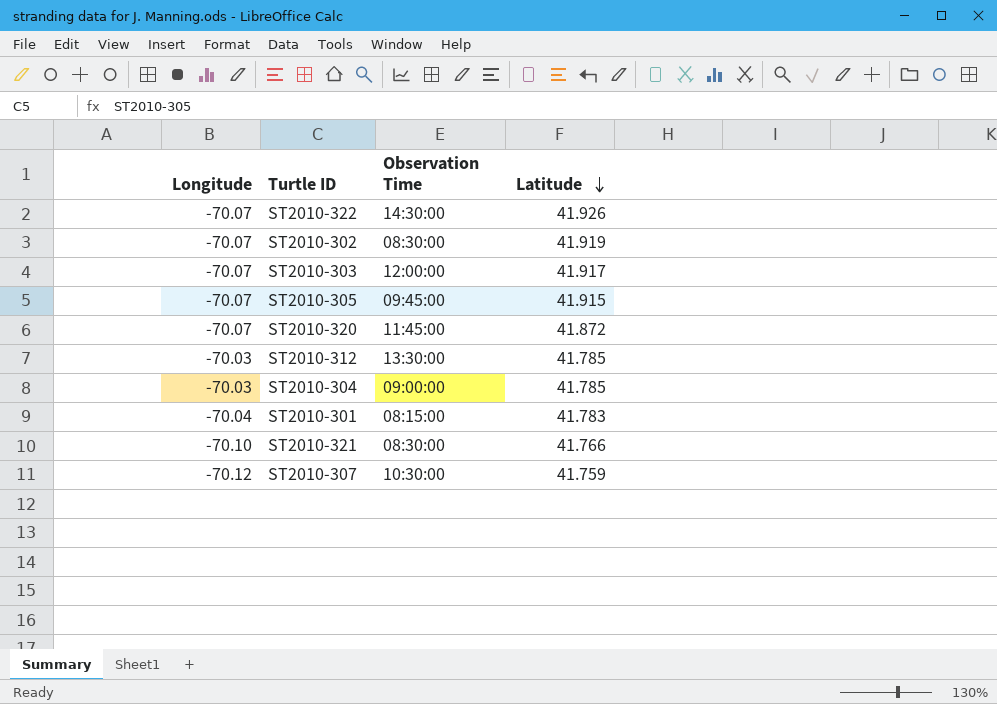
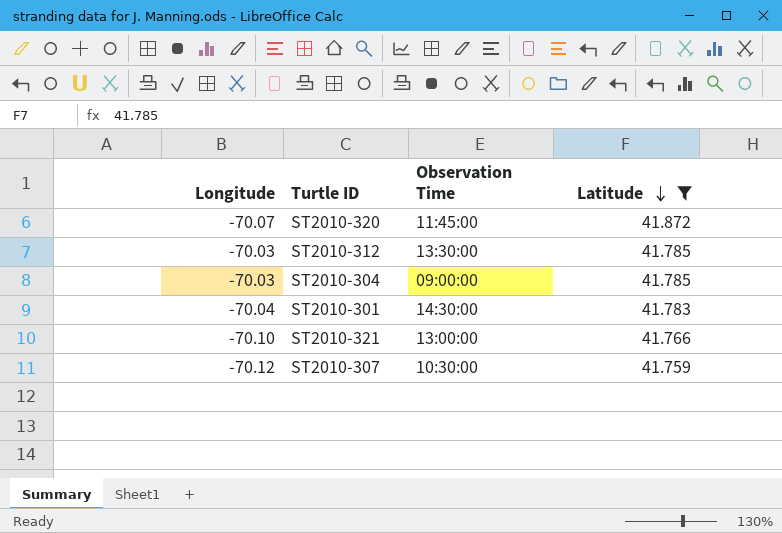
filter: none -> Latitude <= 41.872
ST2010-301 | Observation Time: 08:15:00 -> 14:30:00
ST2010-321 | Observation Time: 08:30:00 -> 13:00:00

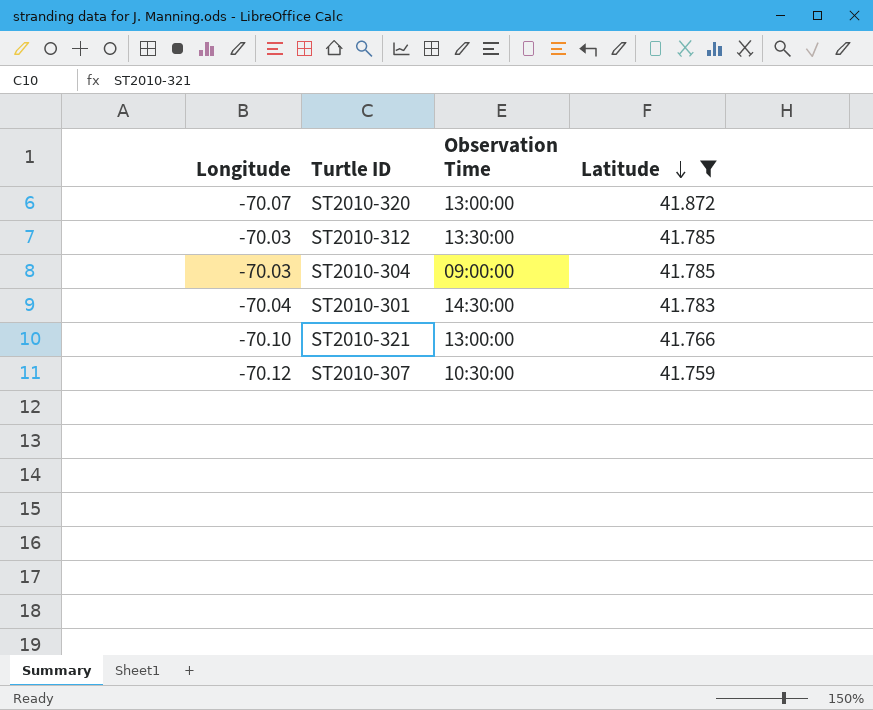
ST2010-320 | Observation Time: 11:45:00 -> 13:00:00

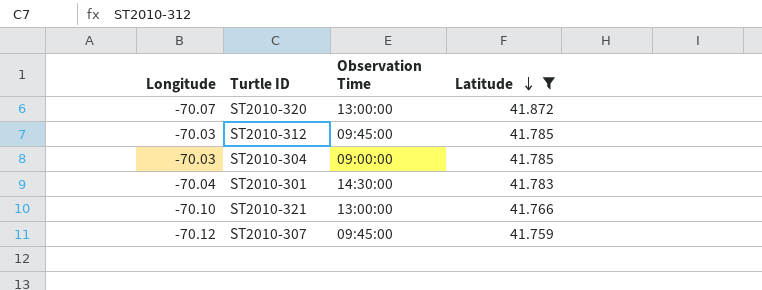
ST2010-312 | Observation Time: 13:30:00 -> 09:45:00
ST2010-307 | Observation Time: 10:30:00 -> 09:45:00

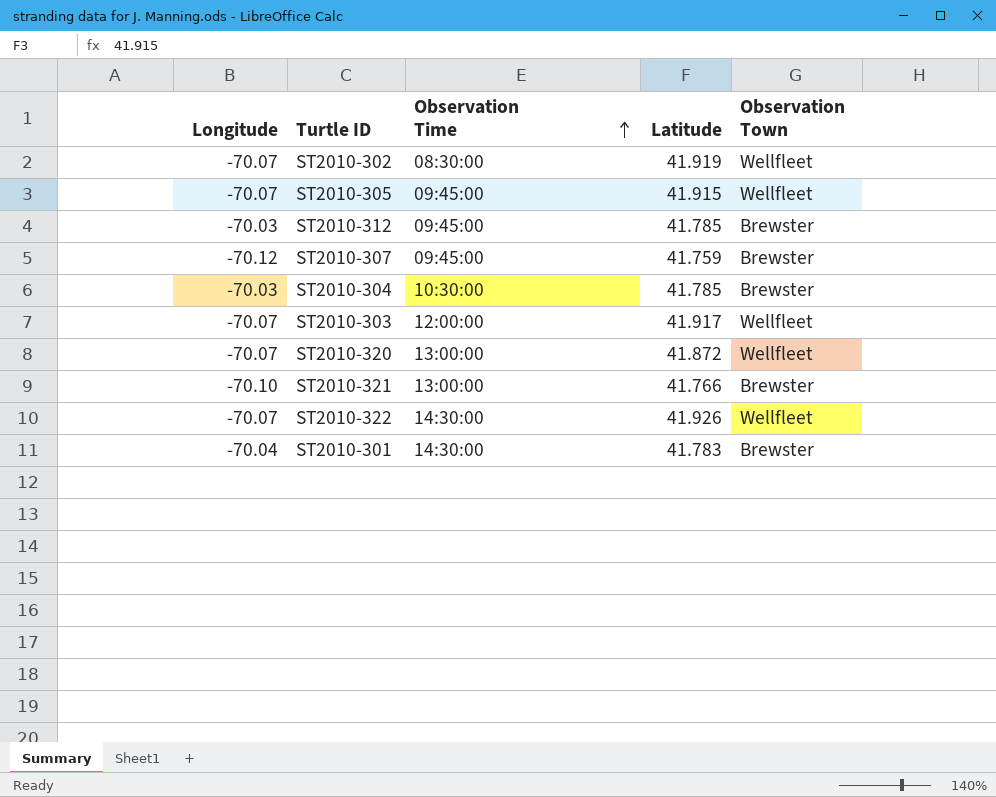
filter: Latitude <= 41.872 -> none
row order: Latitude descending -> Observation Time ascending
column Observation Town | position: none -> 5
ST2010-304 | Observation Time: 09:00:00 -> 10:30:00

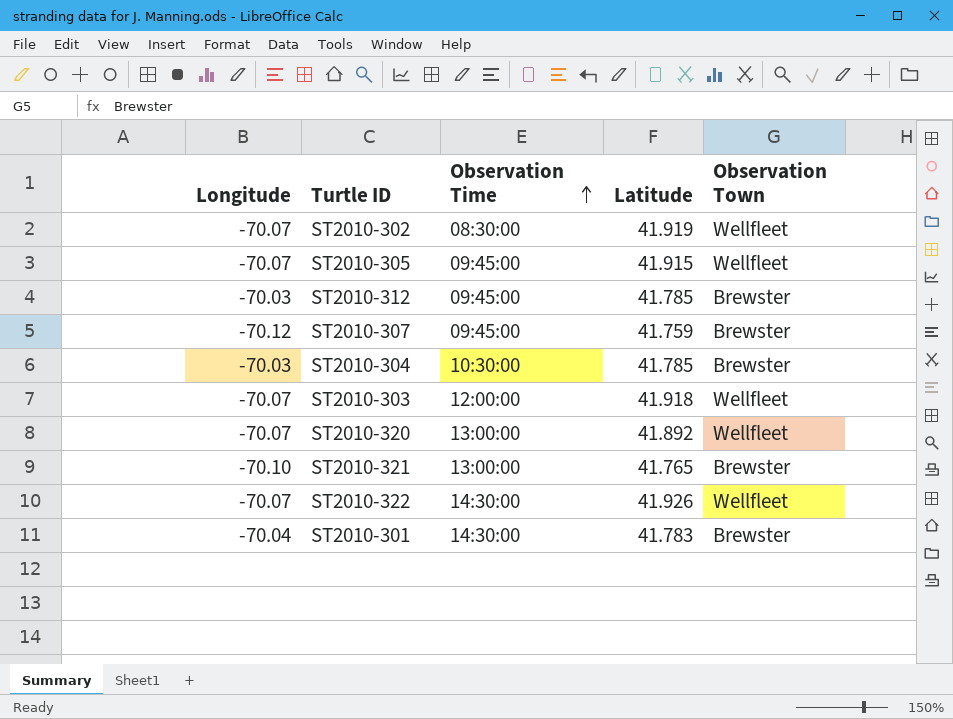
ST2010-303 | Latitude: 41.917 -> 41.918
ST2010-320 | Latitude: 41.872 -> 41.892
ST2010-321 | Latitude: 41.766 -> 41.765

